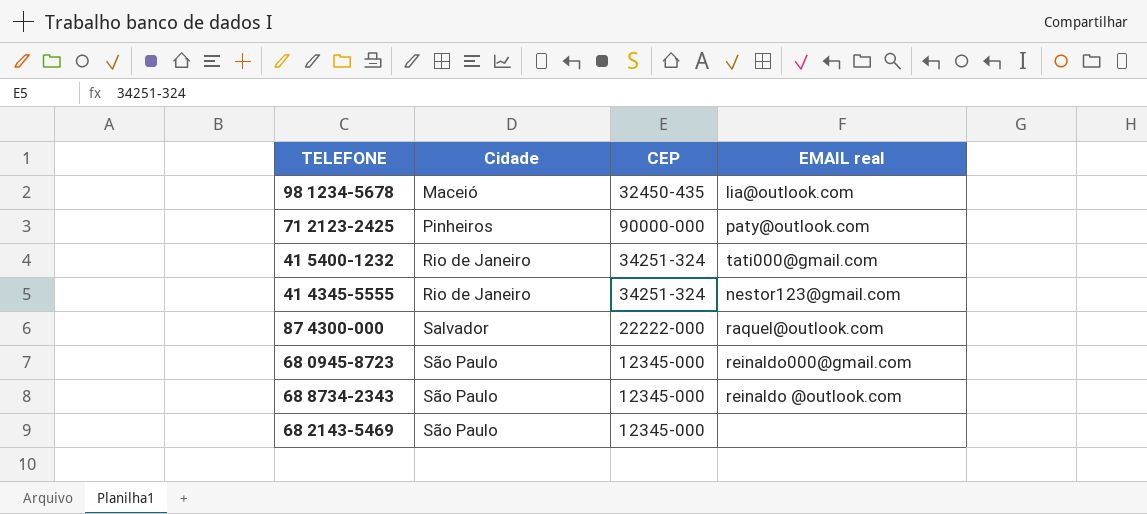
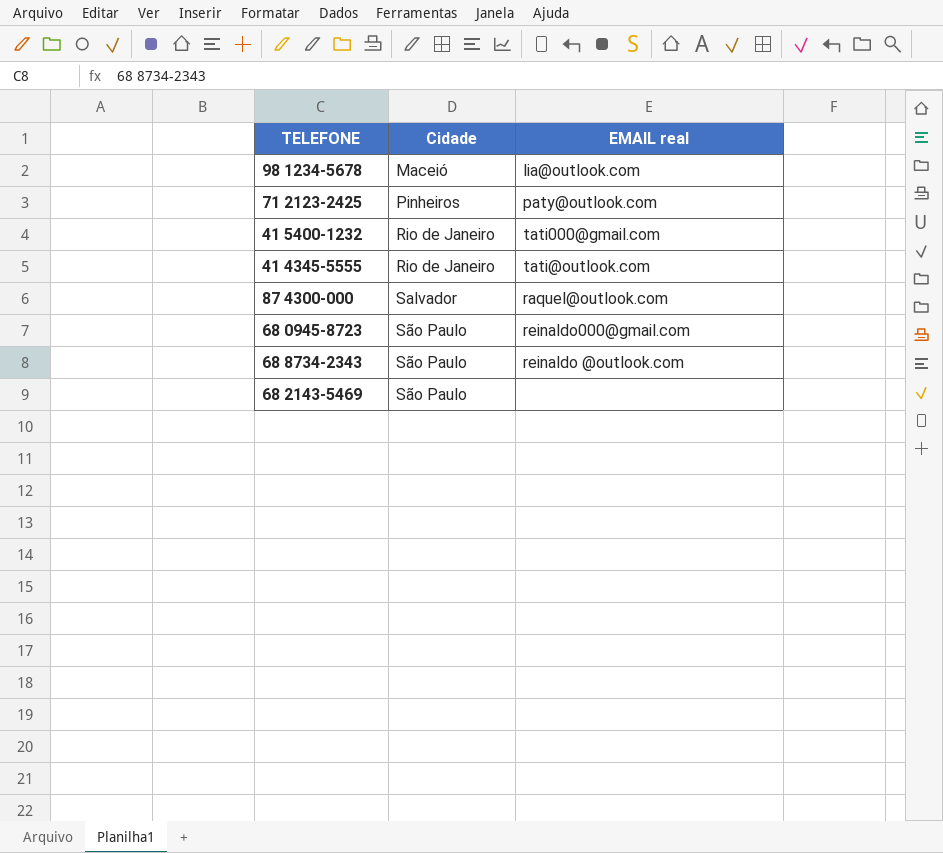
column CEP | position: 3 -> none
41 4345-5555 | EMAIL real: nestor123@gmail.com -> tati@outlook.com

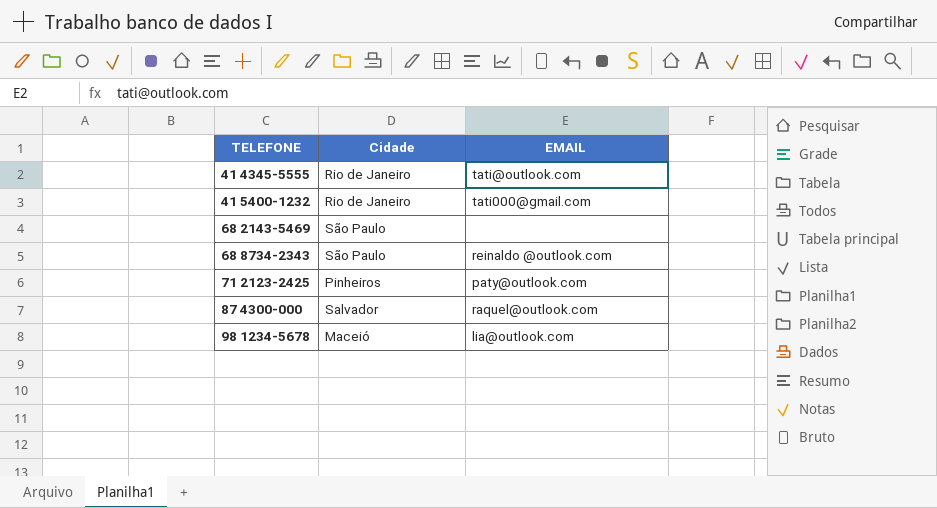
row order: Cidade ascending -> TELEFONE ascending
column name: EMAIL real -> EMAIL
row 68 0945-8723: São Paulo | reinaldo000@gmail.com -> none

